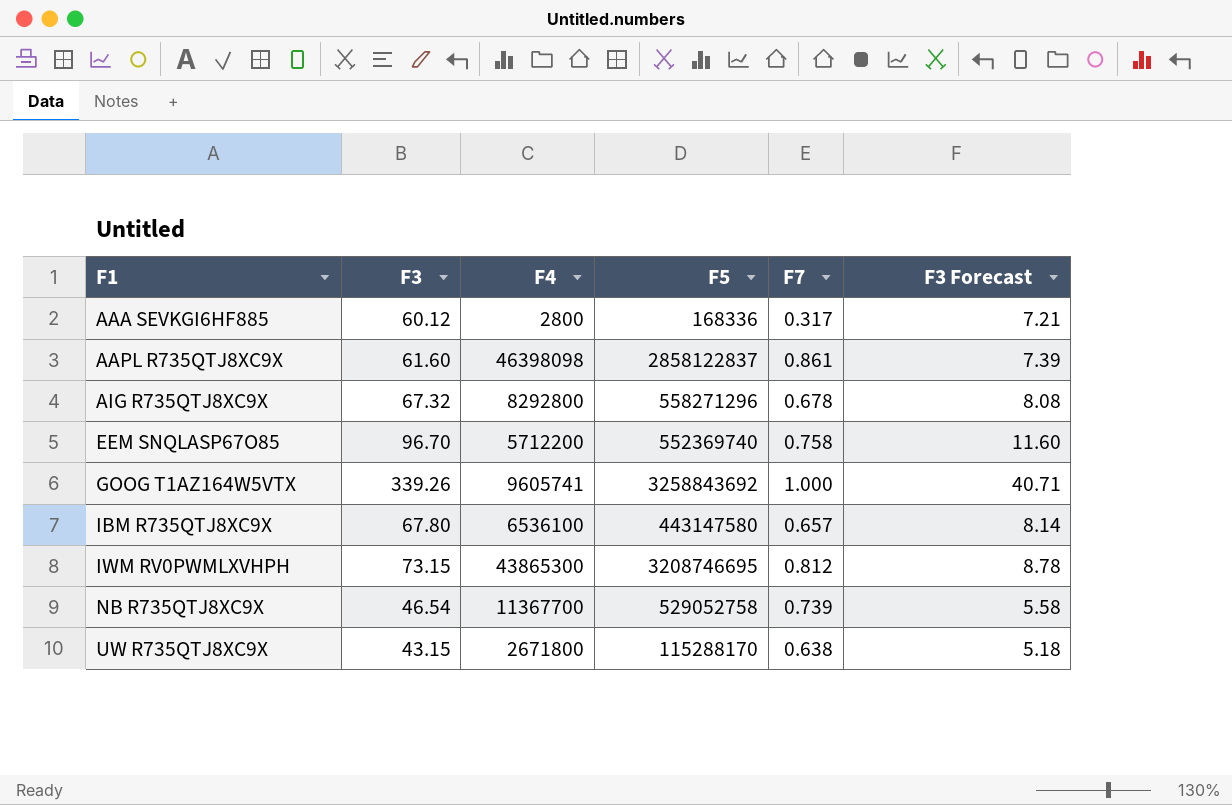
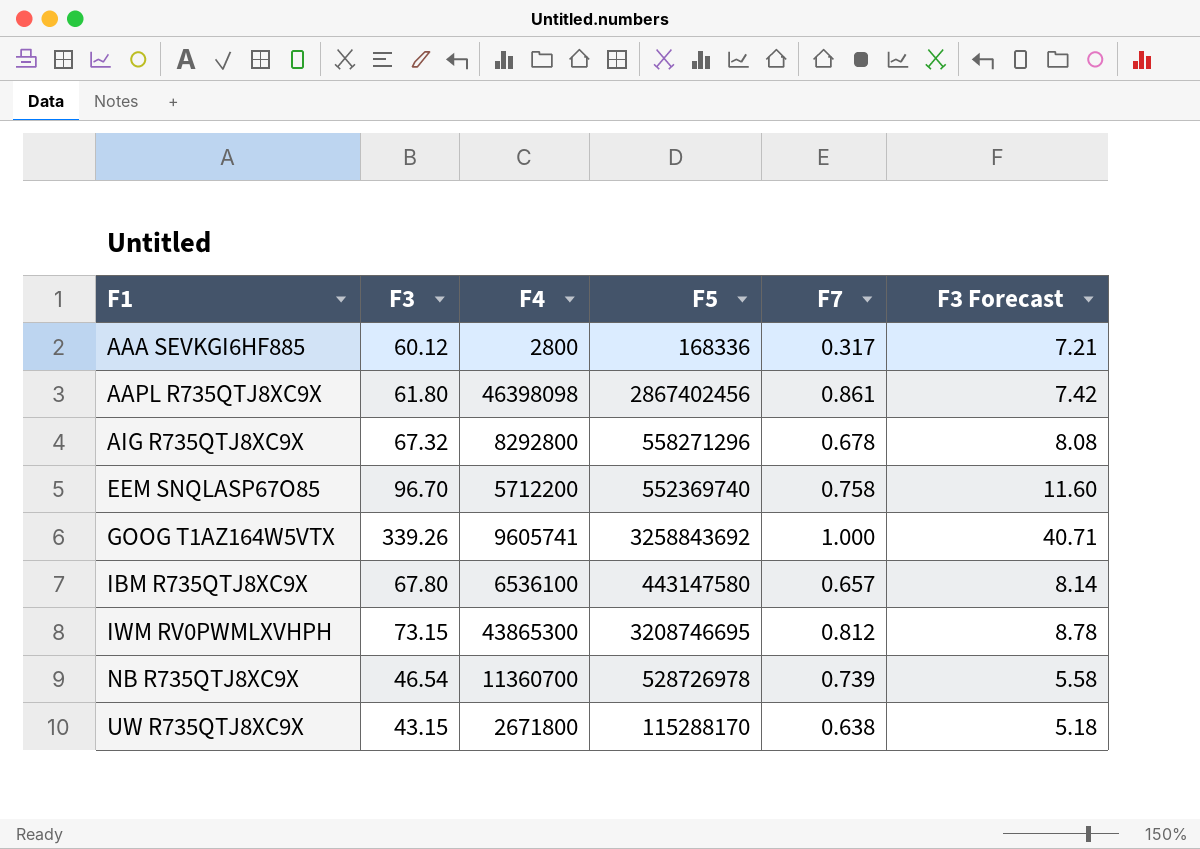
AAPL R735QTJ8XC9X | F3: 61.60 -> 61.80
AAPL R735QTJ8XC9X | F5: 2858122837 -> 2867402456
AAPL R735QTJ8XC9X | F3 Forecast: 7.39 -> 7.42
NB R735QTJ8XC9X | F4: 11367700 -> 11360700
NB R735QTJ8XC9X | F5: 529052758 -> 528726978

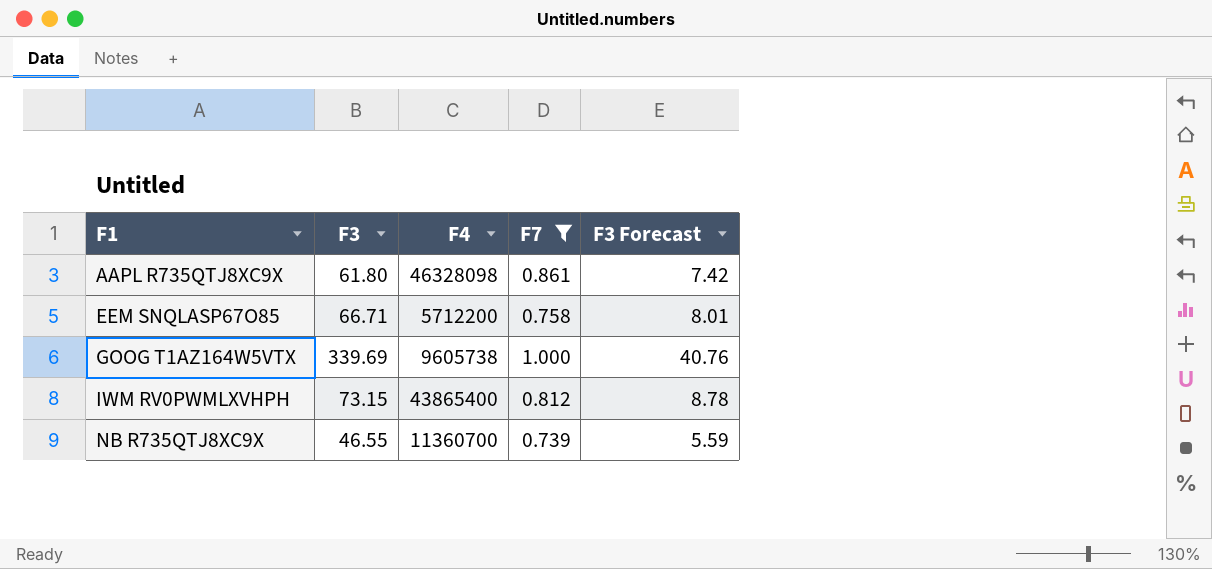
filter: none -> F7 >= 0.739
column F5 | formula: [F3] * [F4] -> none
AAPL R735QTJ8XC9X | F4: 46398098 -> 46328098
EEM SNQLASP67O85 | F3: 96.70 -> 66.71
EEM SNQLASP67O85 | F3 Forecast: 11.60 -> 8.01
GOOG T1AZ164W5VTX | F3: 339.26 -> 339.69
GOOG T1AZ164W5VTX | F4: 9605741 -> 9605738
GOOG T1AZ164W5VTX | F3 Forecast: 40.71 -> 40.76
IWM RV0PWMLXVHPH | F4: 43865300 -> 43865400
NB R735QTJ8XC9X | F3: 46.54 -> 46.55
NB R735QTJ8XC9X | F3 Forecast: 5.58 -> 5.59

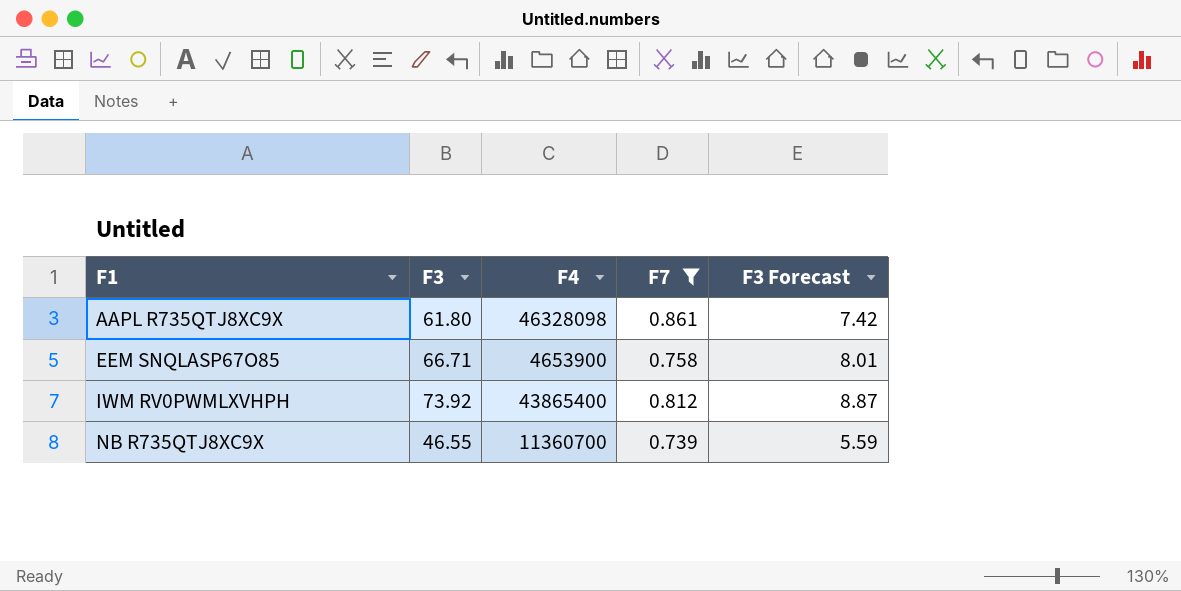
row GOOG T1AZ164W5VTX: 339.69 | 9605738 | 1.000 | 40.76 -> none
EEM SNQLASP67O85 | F4: 5712200 -> 4653900
IWM RV0PWMLXVHPH | F3: 73.15 -> 73.92
IWM RV0PWMLXVHPH | F3 Forecast: 8.78 -> 8.87

